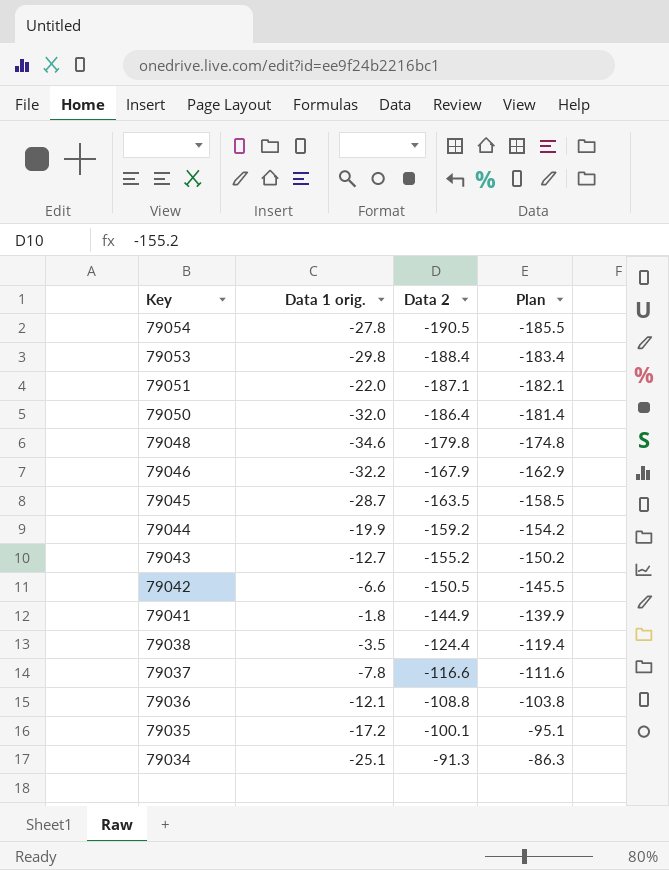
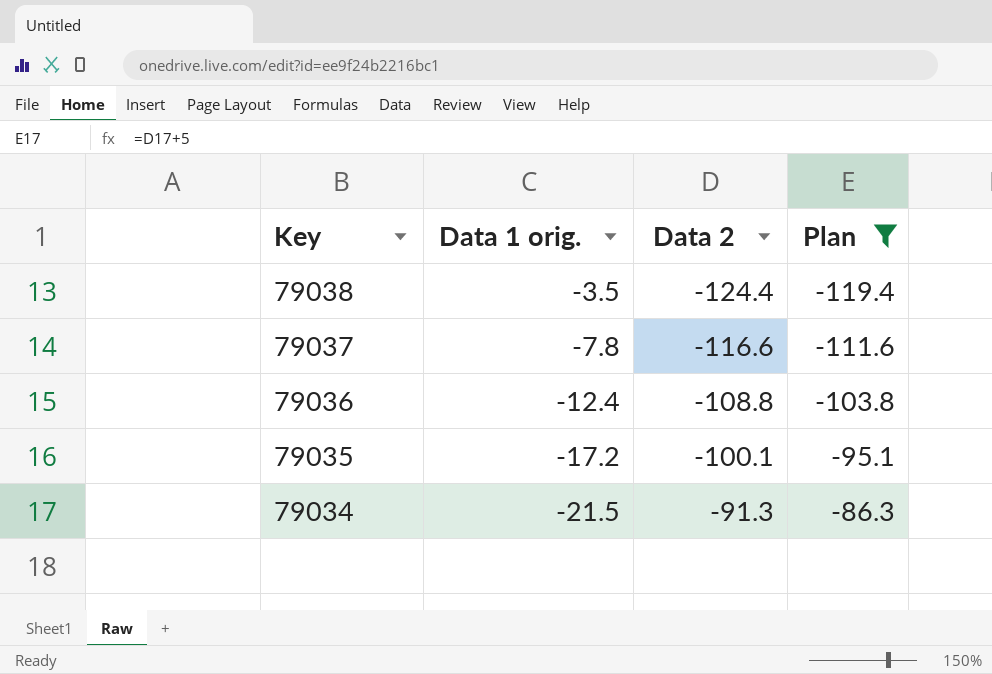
filter: none -> Plan >= -119.4
79036 | Data 1 orig.: -12.1 -> -12.4
79034 | Data 1 orig.: -25.1 -> -21.5

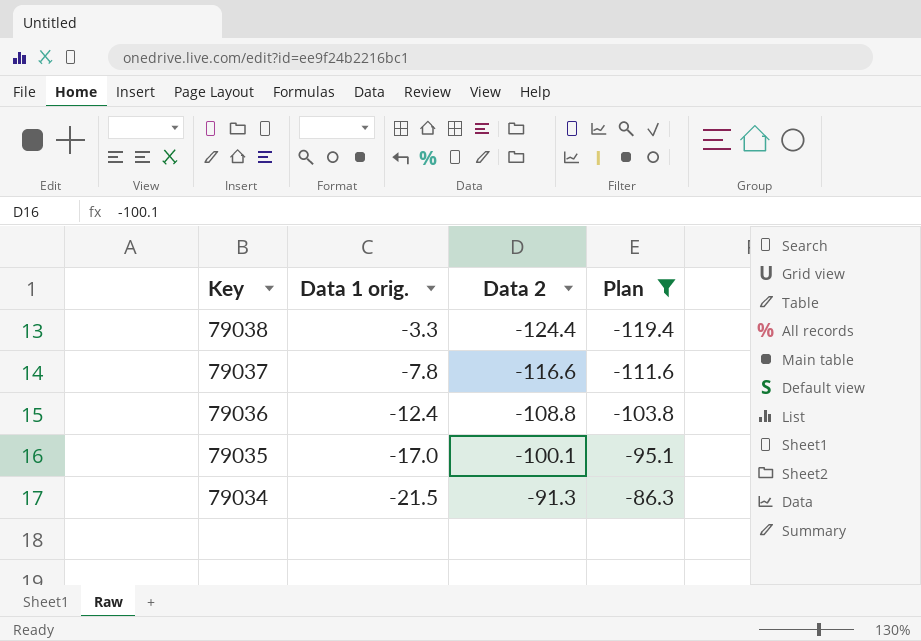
79038 | Data 1 orig.: -3.5 -> -3.3
79035 | Data 1 orig.: -17.2 -> -17.0

